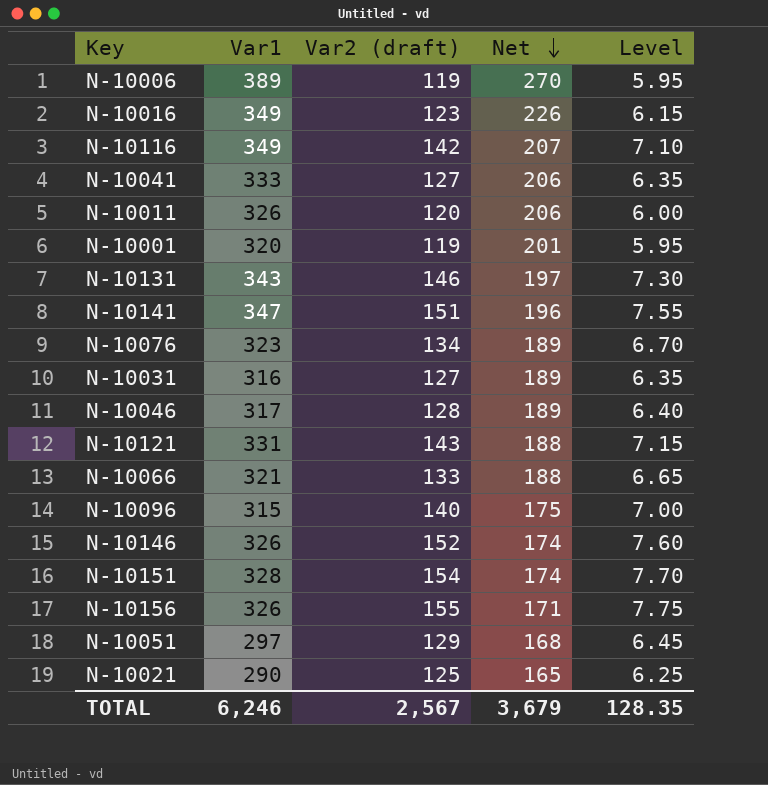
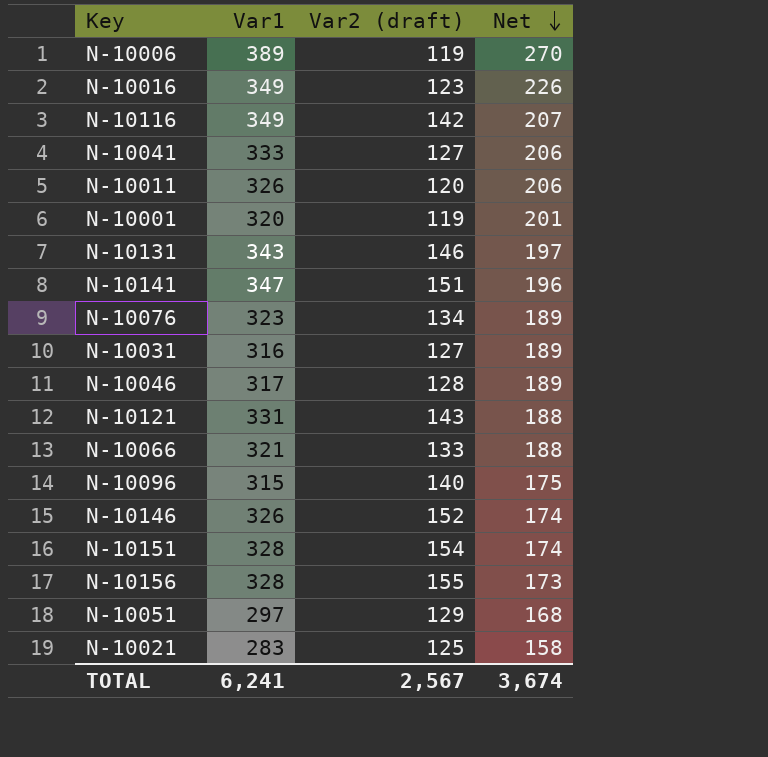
column Level | formula: [Var2 (draft)] * 0.05 -> none
N-10156 | Var1: 326 -> 328
N-10156 | Net: 171 -> 173
N-10021 | Var1: 290 -> 283
N-10021 | Net: 165 -> 158
TOTAL | Var1: 6,246 -> 6,241
TOTAL | Net: 3,679 -> 3,674

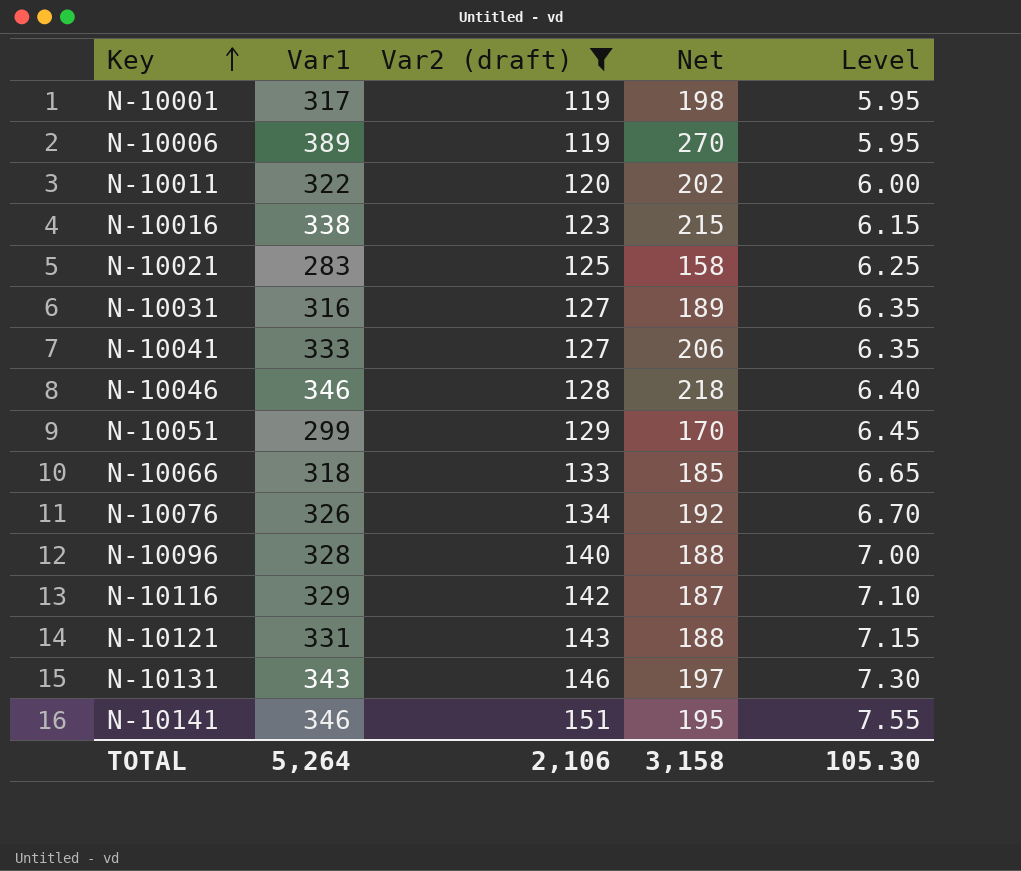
filter: none -> Var2 (draft) <= 151
row order: Net descending -> Key ascending
column Level | formula: none -> [Var2 (draft)] * 0.05
N-10001 | Var1: 320 -> 317
N-10001 | Net: 201 -> 198
N-10011 | Var1: 326 -> 322
N-10011 | Net: 206 -> 202
N-10016 | Var1: 349 -> 338
N-10016 | Net: 226 -> 215
N-10046 | Var1: 317 -> 346
N-10046 | Net: 189 -> 218
N-10051 | Var1: 297 -> 299
N-10051 | Net: 168 -> 170
N-10066 | Var1: 321 -> 318
N-10066 | Net: 188 -> 185
N-10076 | Var1: 323 -> 326
N-10076 | Net: 189 -> 192
N-10096 | Var1: 315 -> 328
N-10096 | Net: 175 -> 188
N-10116 | Var1: 349 -> 329
N-10116 | Net: 207 -> 187
N-10141 | Var1: 347 -> 346
N-10141 | Net: 196 -> 195
TOTAL | Var1: 6,241 -> 5,264
TOTAL | Var2 (draft): 2,567 -> 2,106
TOTAL | Net: 3,674 -> 3,158

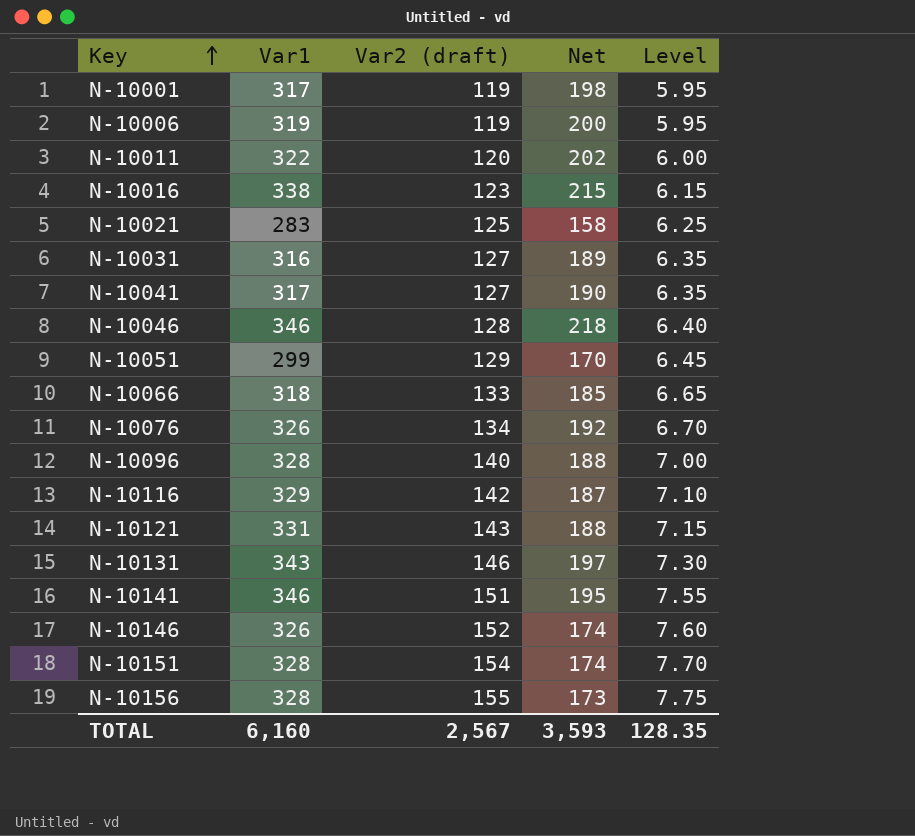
filter: Var2 (draft) <= 151 -> none
N-10006 | Var1: 389 -> 319
N-10006 | Net: 270 -> 200
N-10041 | Var1: 333 -> 317
N-10041 | Net: 206 -> 190
TOTAL | Var1: 5,264 -> 6,160
TOTAL | Var2 (draft): 2,106 -> 2,567
TOTAL | Net: 3,158 -> 3,593
TOTAL | Level: 105.30 -> 128.35

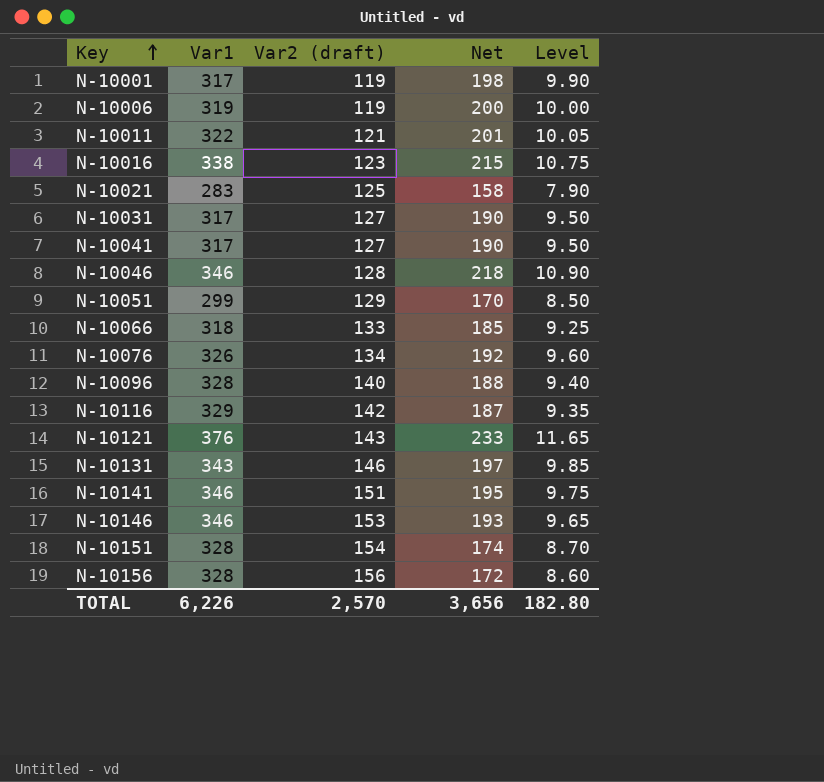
column Level | formula: [Var2 (draft)] * 0.05 -> [Net] * 0.05
N-10011 | Var2 (draft): 120 -> 121
N-10011 | Net: 202 -> 201
N-10031 | Var1: 316 -> 317
N-10031 | Net: 189 -> 190
N-10121 | Var1: 331 -> 376
N-10121 | Net: 188 -> 233
N-10146 | Var1: 326 -> 346
N-10146 | Var2 (draft): 152 -> 153
N-10146 | Net: 174 -> 193
N-10156 | Var2 (draft): 155 -> 156
N-10156 | Net: 173 -> 172
TOTAL | Var1: 6,160 -> 6,226
TOTAL | Var2 (draft): 2,567 -> 2,570
TOTAL | Net: 3,593 -> 3,656
TOTAL | Level: 128.35 -> 182.80

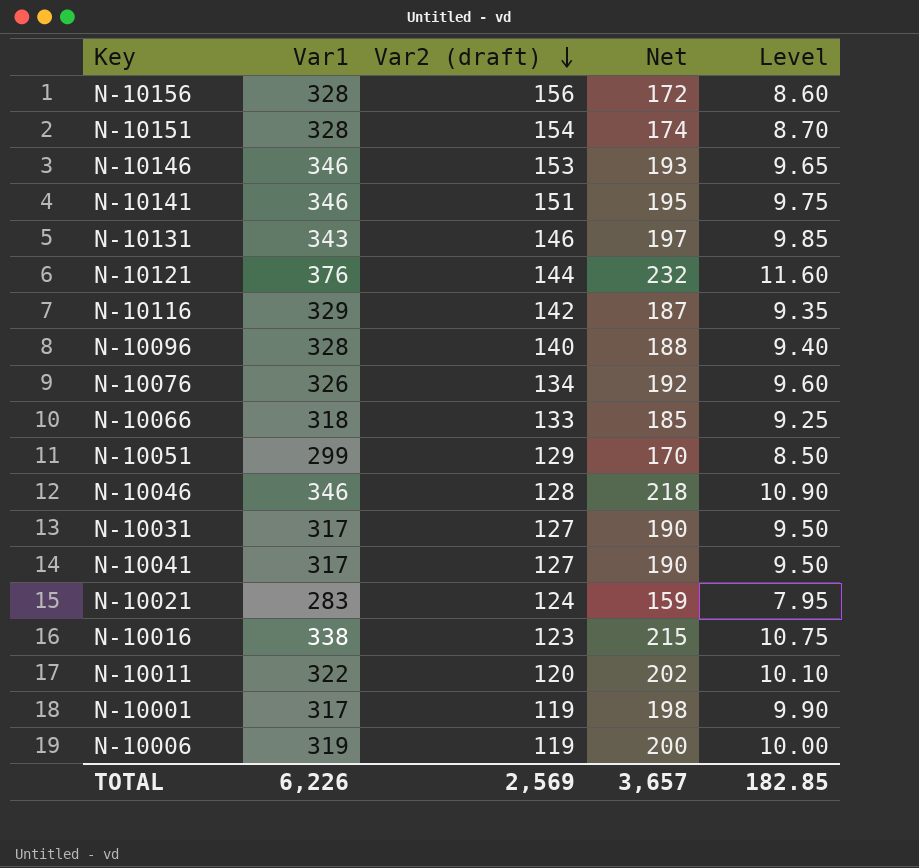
row order: Key ascending -> Var2 (draft) descending
N-10121 | Var2 (draft): 143 -> 144
N-10121 | Net: 233 -> 232
N-10121 | Level: 11.65 -> 11.60
N-10021 | Var2 (draft): 125 -> 124
N-10021 | Net: 158 -> 159
N-10021 | Level: 7.90 -> 7.95
N-10011 | Var2 (draft): 121 -> 120
N-10011 | Net: 201 -> 202
N-10011 | Level: 10.05 -> 10.10
TOTAL | Var2 (draft): 2,570 -> 2,569
TOTAL | Net: 3,656 -> 3,657
TOTAL | Level: 182.80 -> 182.85

